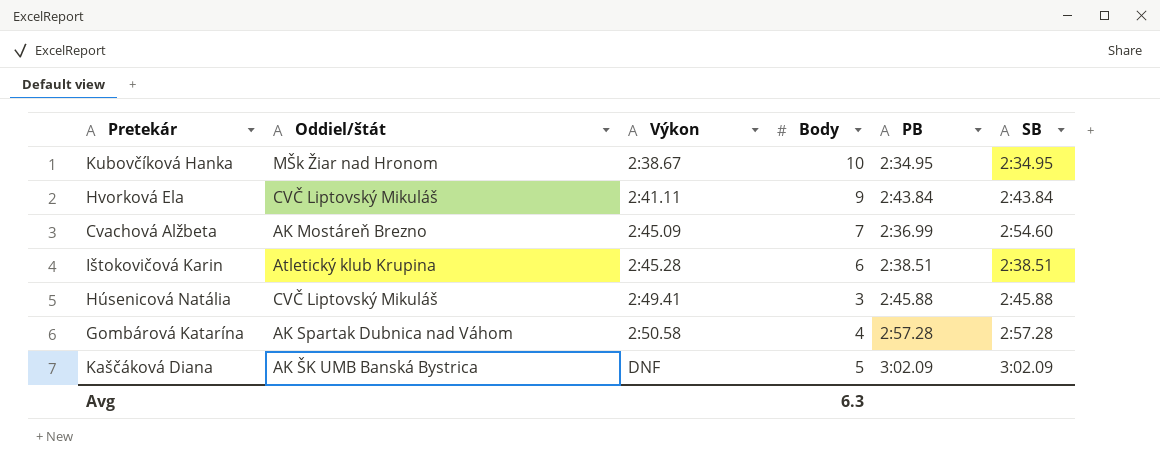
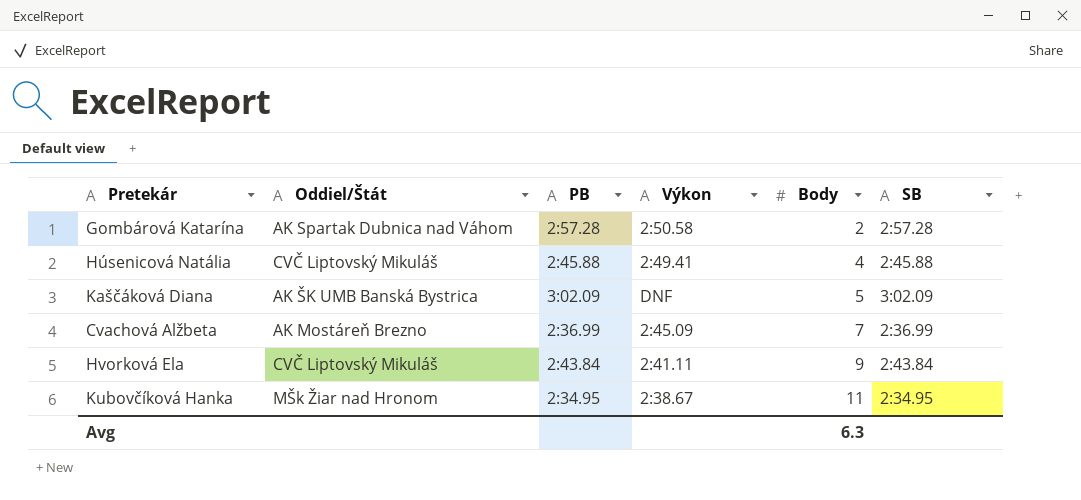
row order: Výkon ascending -> Body ascending
column name: Oddiel/štát -> Oddiel/Štát
column PB | position: 5 -> 3
row Ištokovičová Karin: Atletický klub Krupina | 2:45.28 | 6 | 2:38.51 | 2:38.51 -> none
Gombárová Katarína | Body: 4 -> 2
Húsenicová Natália | Body: 3 -> 4
Cvachová Alžbeta | SB: 2:54.60 -> 2:36.99
Kubovčíková Hanka | Body: 10 -> 11

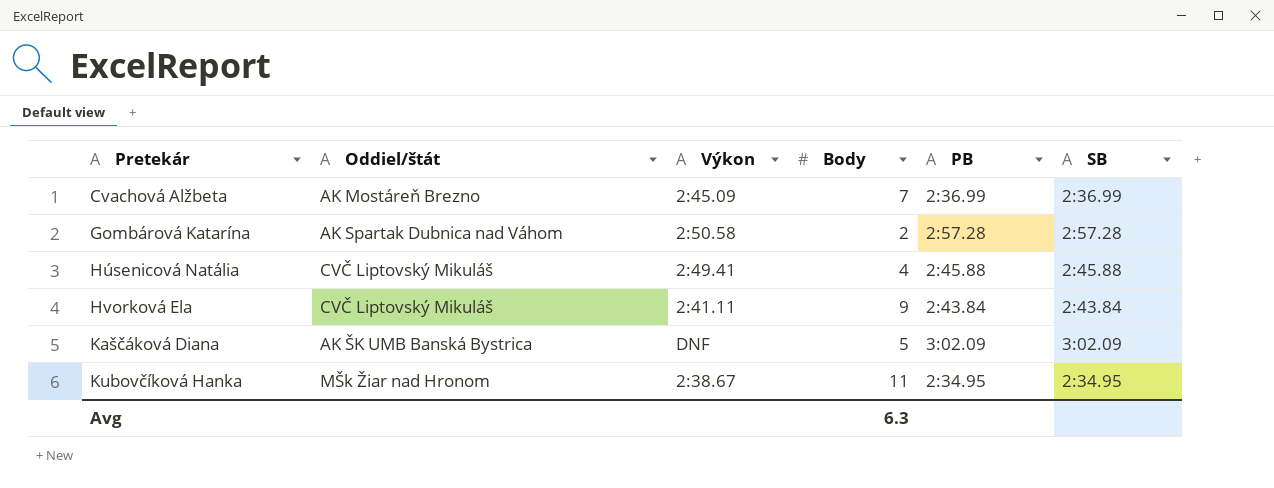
row order: Body ascending -> Pretekár ascending
column name: Oddiel/Štát -> Oddiel/štát
column PB | position: 3 -> 5

